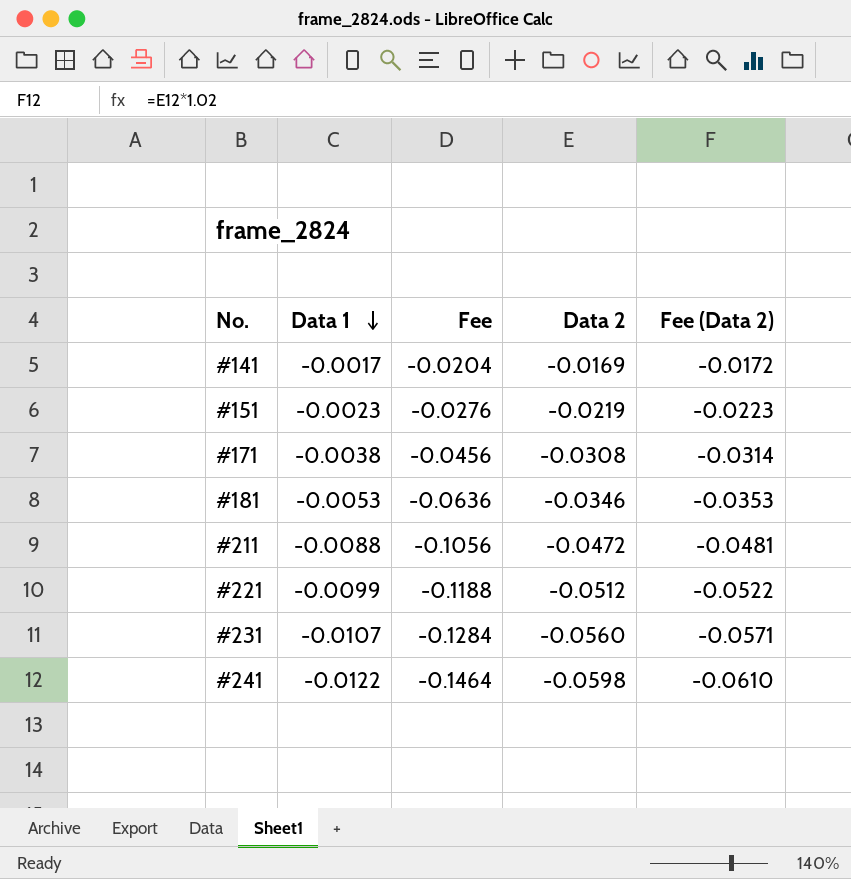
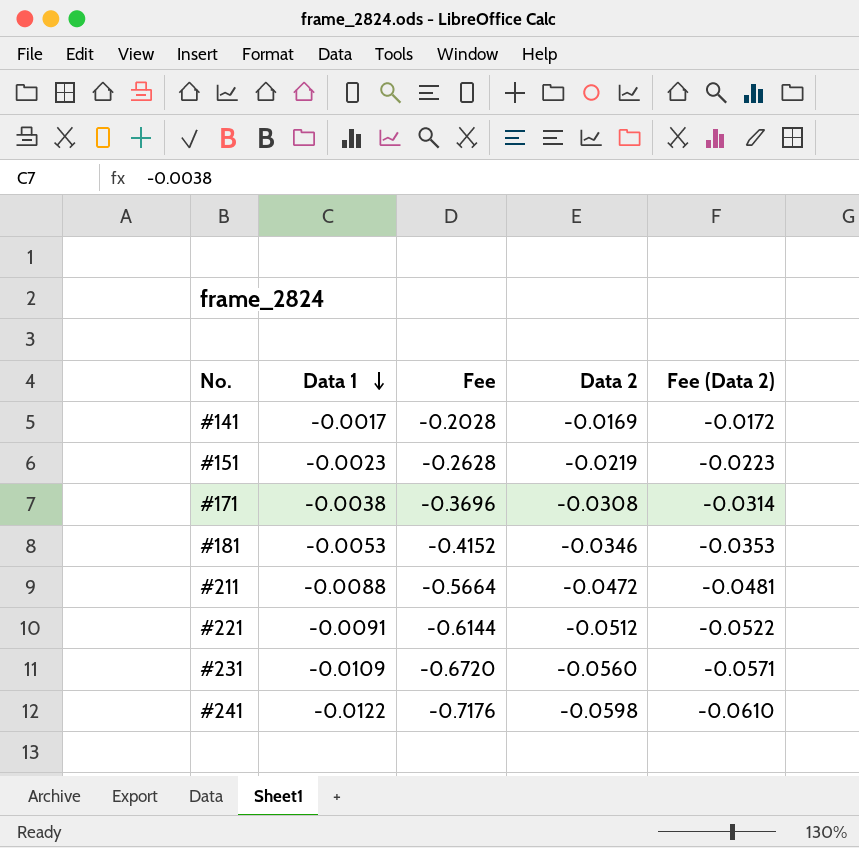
column Fee | formula: [Data 1] * 12 -> [Data 2] * 12
#221 | Data 1: -0.0099 -> -0.0091
#231 | Data 1: -0.0107 -> -0.0109

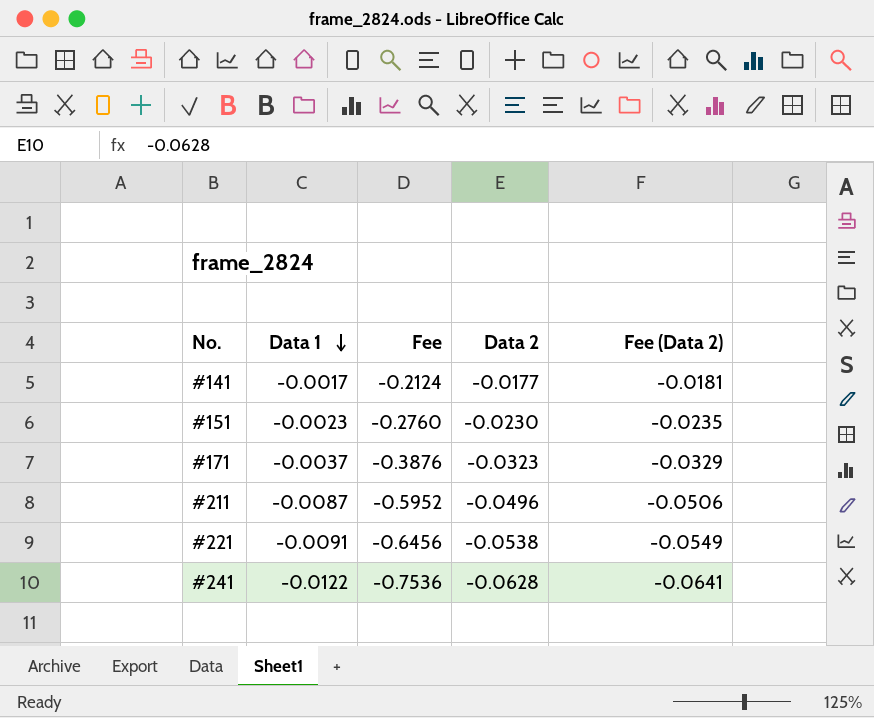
row #181: -0.0053 | -0.4152 | -0.0346 | -0.0353 -> none
row #231: -0.0109 | -0.6720 | -0.0560 | -0.0571 -> none
#141 | Fee: -0.2028 -> -0.2124
#141 | Data 2: -0.0169 -> -0.0177
#141 | Fee (Data 2): -0.0172 -> -0.0181
#151 | Fee: -0.2628 -> -0.2760
#151 | Data 2: -0.0219 -> -0.0230
#151 | Fee (Data 2): -0.0223 -> -0.0235
#171 | Data 1: -0.0038 -> -0.0037
#171 | Fee: -0.3696 -> -0.3876
#171 | Data 2: -0.0308 -> -0.0323
#171 | Fee (Data 2): -0.0314 -> -0.0329
#211 | Data 1: -0.0088 -> -0.0087
#211 | Fee: -0.5664 -> -0.5952
#211 | Data 2: -0.0472 -> -0.0496
#211 | Fee (Data 2): -0.0481 -> -0.0506
#221 | Fee: -0.6144 -> -0.6456
#221 | Data 2: -0.0512 -> -0.0538
#221 | Fee (Data 2): -0.0522 -> -0.0549
#241 | Fee: -0.7176 -> -0.7536
#241 | Data 2: -0.0598 -> -0.0628
#241 | Fee (Data 2): -0.0610 -> -0.0641

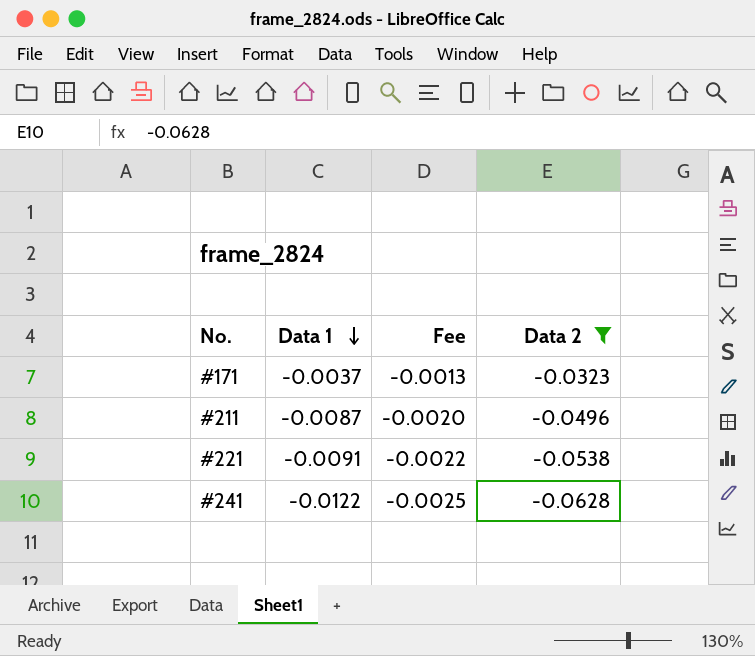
filter: none -> Data 2 <= -0.0323
column Fee (Data 2) | formula: [Data 2] * 1.02 -> none
column Fee | formula: [Data 2] * 12 -> [Data 2] * 0.04

